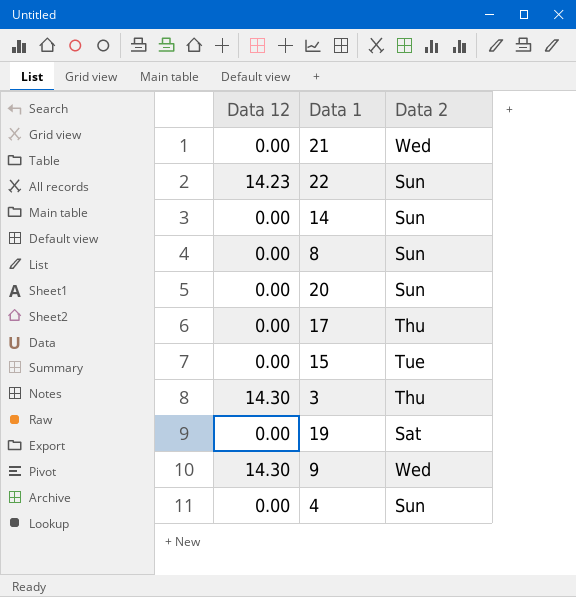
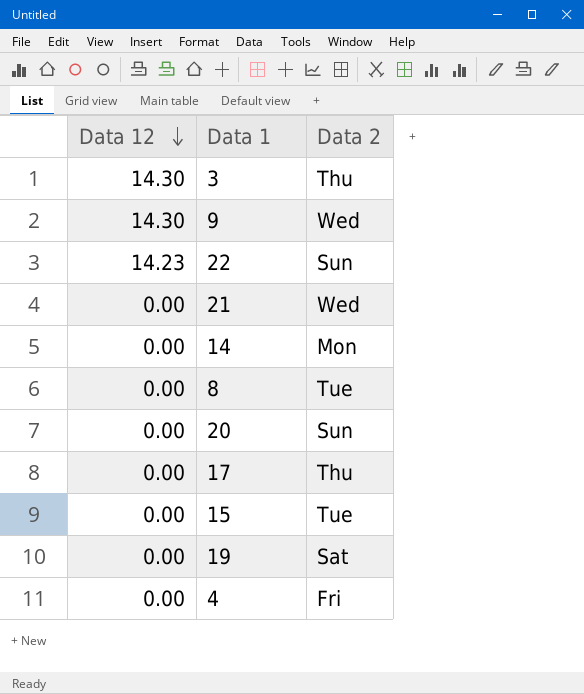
row order: none -> Data 12 descending
14 | Data 2: Sun -> Mon
8 | Data 2: Sun -> Tue
4 | Data 2: Sun -> Fri

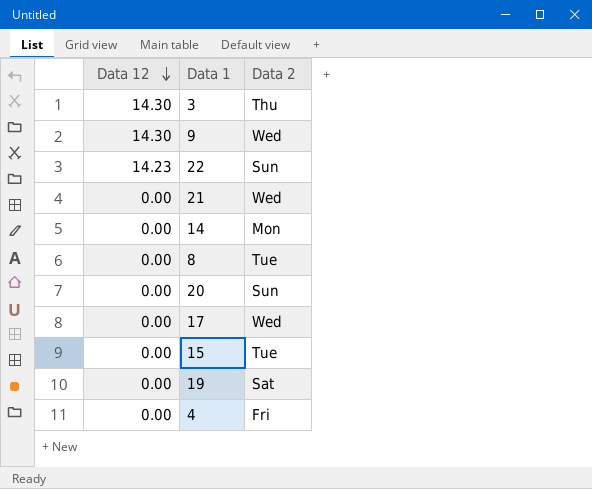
17 | Data 2: Thu -> Wed

